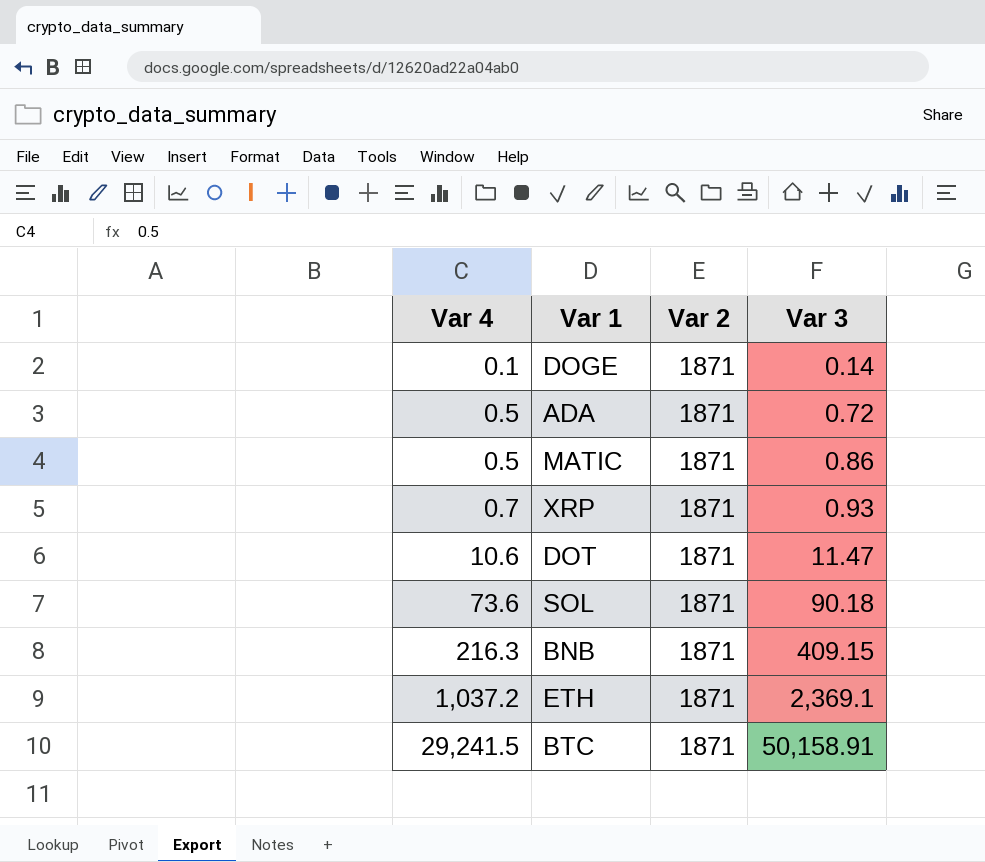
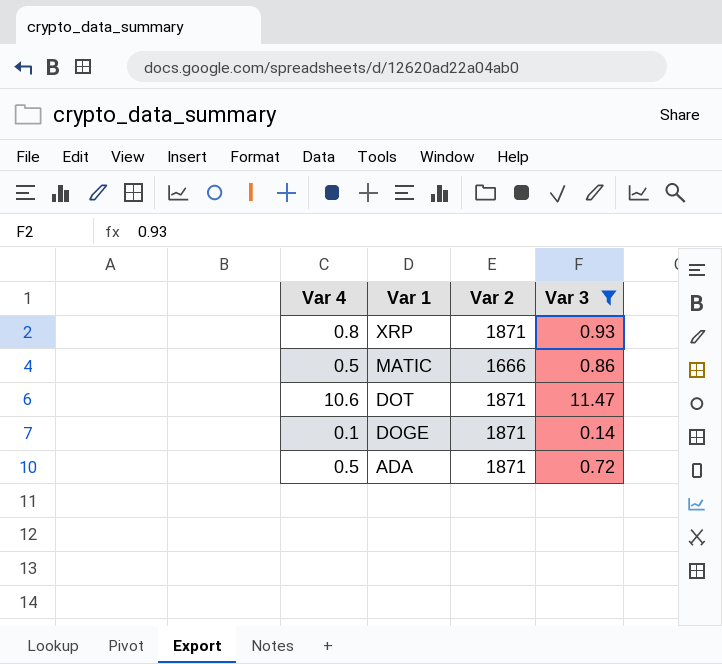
filter: none -> Var 3 <= 11.47
row order: Var 4 ascending -> Var 1 descending
XRP | Var 4: 0.7 -> 0.8
MATIC | Var 2: 1871 -> 1666

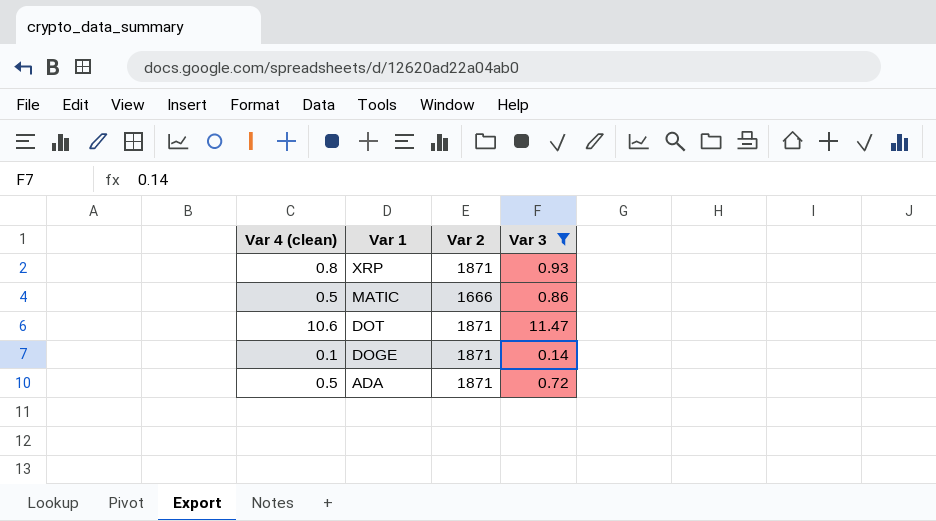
column name: Var 4 -> Var 4 (clean)

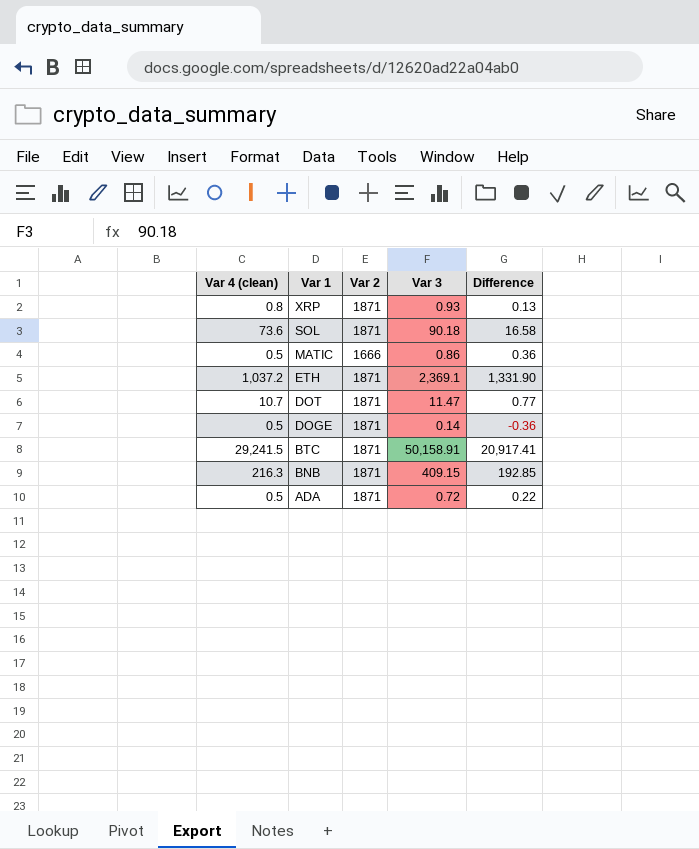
filter: Var 3 <= 11.47 -> none
column Difference | formula: none -> [Var 3] - [Var 4 (clean)]
DOT | Var 4 (clean): 10.6 -> 10.7
DOGE | Var 4 (clean): 0.1 -> 0.5

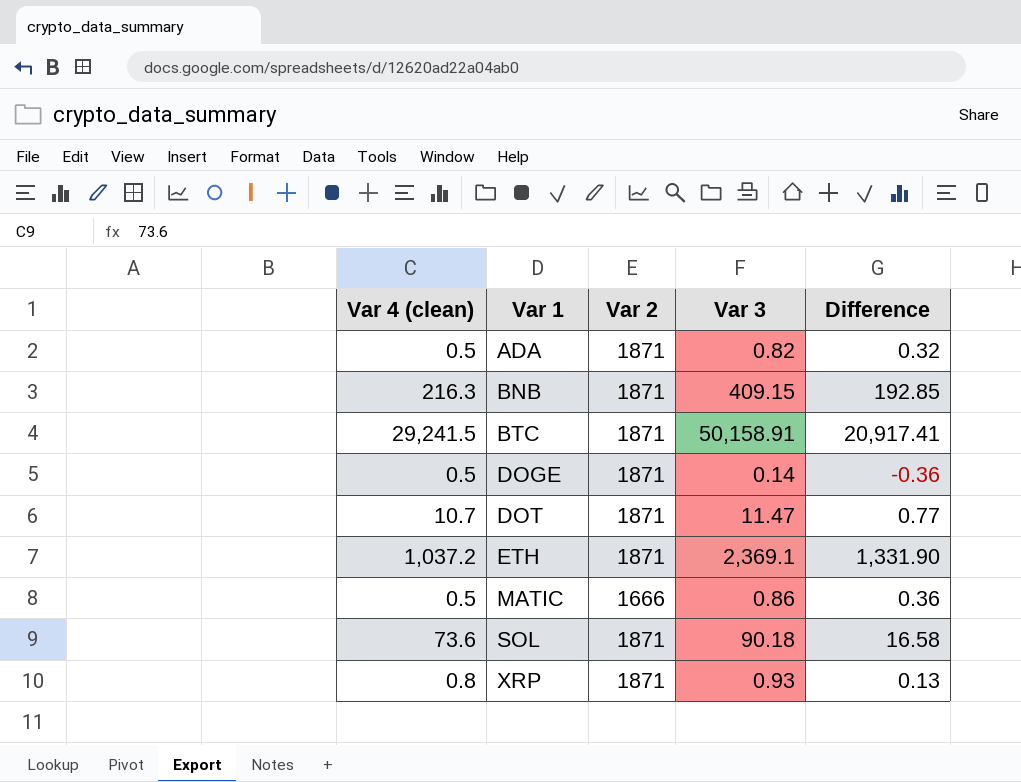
row order: Var 1 descending -> Var 1 ascending
ADA | Var 3: 0.72 -> 0.82
ADA | Difference: 0.22 -> 0.32

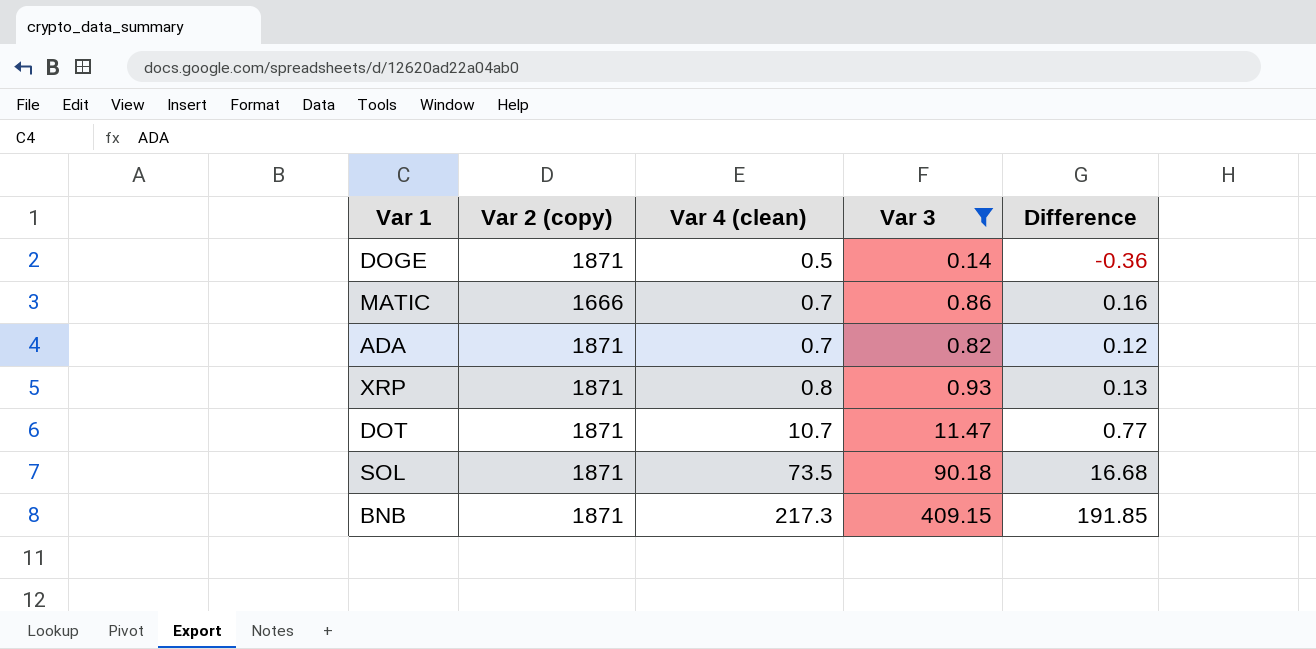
filter: none -> Var 3 <= 409.15
row order: Var 1 ascending -> Var 4 (clean) ascending
column name: Var 2 -> Var 2 (copy)
column Var 4 (clean) | position: 1 -> 3
MATIC | Var 4 (clean): 0.5 -> 0.7
MATIC | Difference: 0.36 -> 0.16
ADA | Var 4 (clean): 0.5 -> 0.7
ADA | Difference: 0.32 -> 0.12
SOL | Var 4 (clean): 73.6 -> 73.5
SOL | Difference: 16.58 -> 16.68
BNB | Var 4 (clean): 216.3 -> 217.3
BNB | Difference: 192.85 -> 191.85

